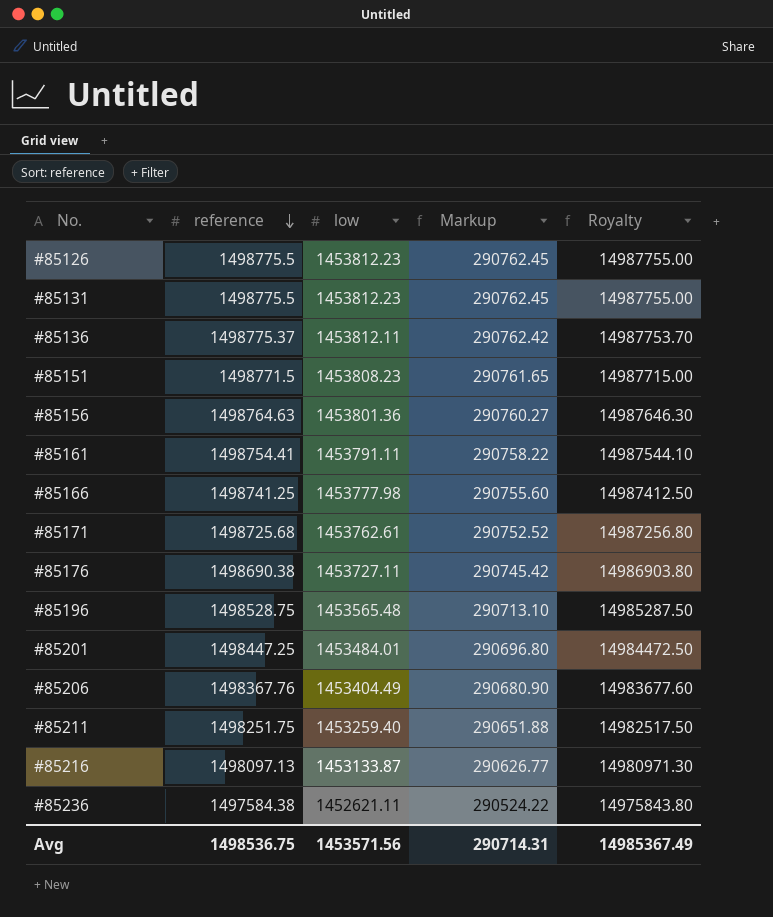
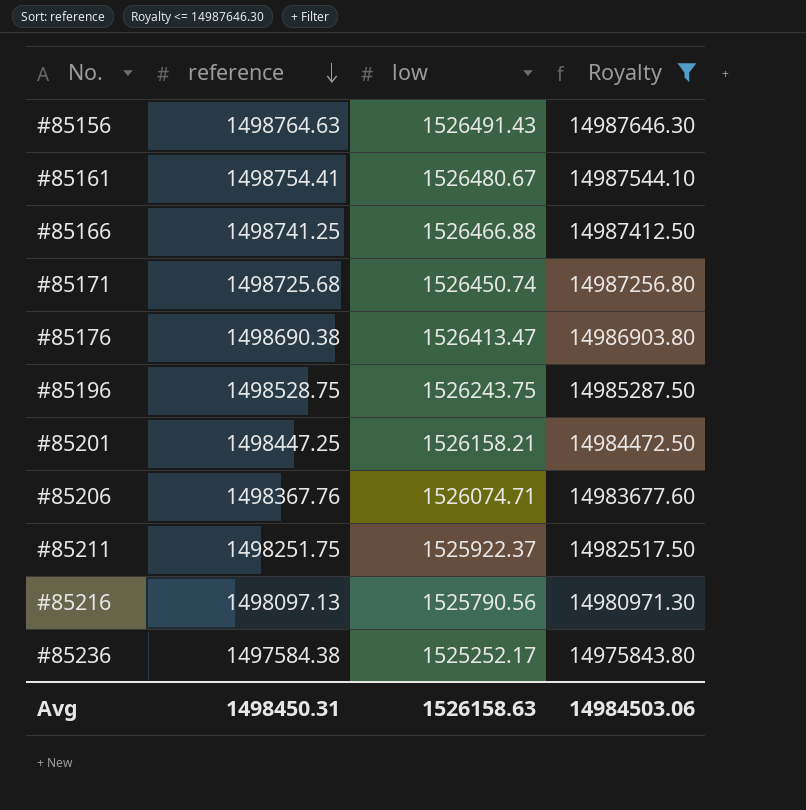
filter: none -> Royalty <= 14987646.30
column Markup | formula: [low] * 0.2 -> none
#85156 | low: 1453801.36 -> 1526491.43
#85161 | low: 1453791.11 -> 1526480.67
#85166 | low: 1453777.98 -> 1526466.88
#85171 | low: 1453762.61 -> 1526450.74
#85176 | low: 1453727.11 -> 1526413.47
#85196 | low: 1453565.48 -> 1526243.75
#85201 | low: 1453484.01 -> 1526158.21
#85206 | low: 1453404.49 -> 1526074.71
#85211 | low: 1453259.40 -> 1525922.37
#85216 | low: 1453133.87 -> 1525790.56
#85236 | low: 1452621.11 -> 1525252.17
Avg | reference: 1498536.75 -> 1498450.31
Avg | low: 1453571.56 -> 1526158.63
Avg | Royalty: 14985367.49 -> 14984503.06

